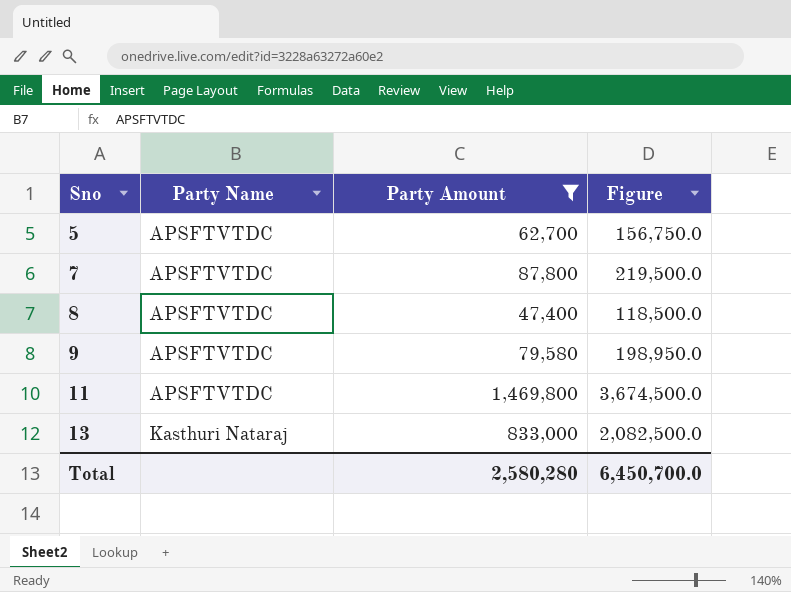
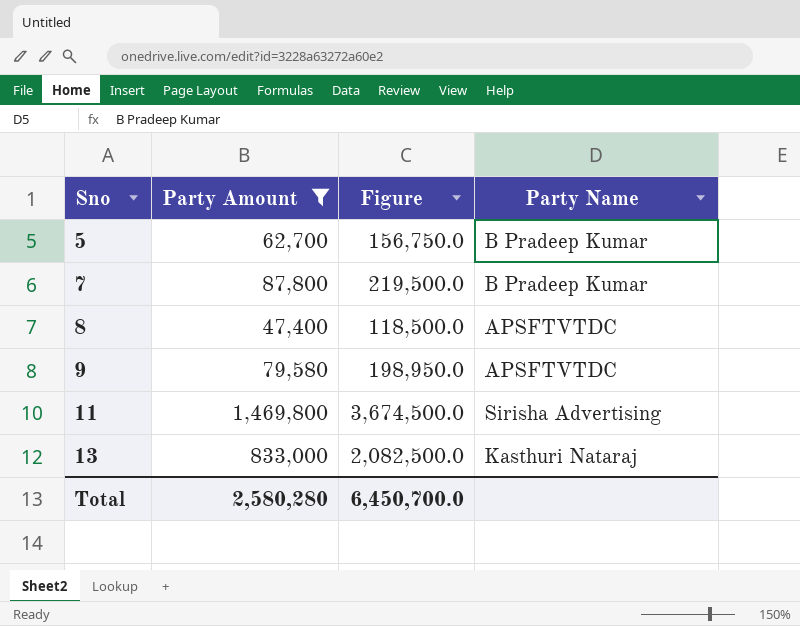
column Party Name | position: 2 -> 4
5 | Party Name: APSFTVTDC -> B Pradeep Kumar
7 | Party Name: APSFTVTDC -> B Pradeep Kumar
11 | Party Name: APSFTVTDC -> Sirisha Advertising

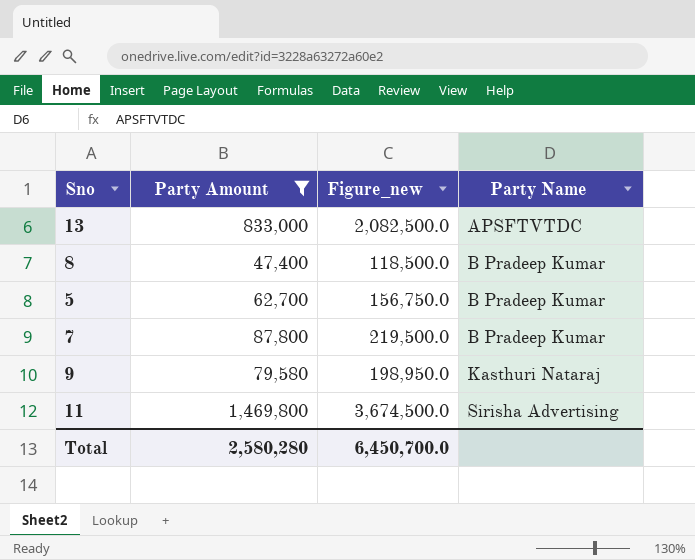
row order: Sno ascending -> Party Name ascending
column name: Figure -> Figure_new
13 | Party Name: Kasthuri Nataraj -> APSFTVTDC
8 | Party Name: APSFTVTDC -> B Pradeep Kumar
9 | Party Name: APSFTVTDC -> Kasthuri Nataraj

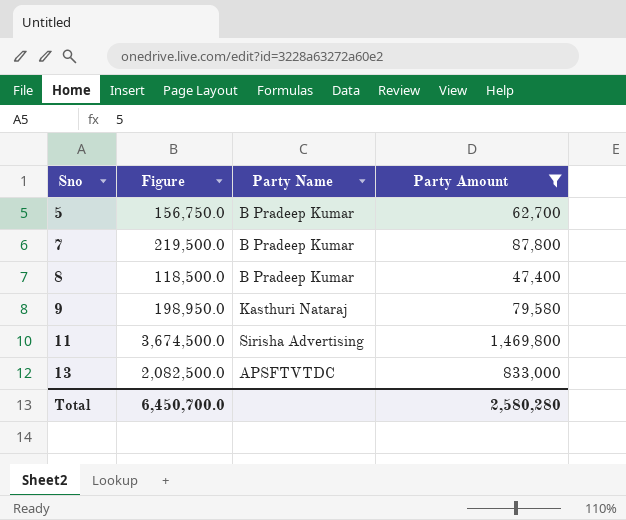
row order: Party Name ascending -> Sno ascending
column name: Figure_new -> Figure
column Party Amount | position: 2 -> 4

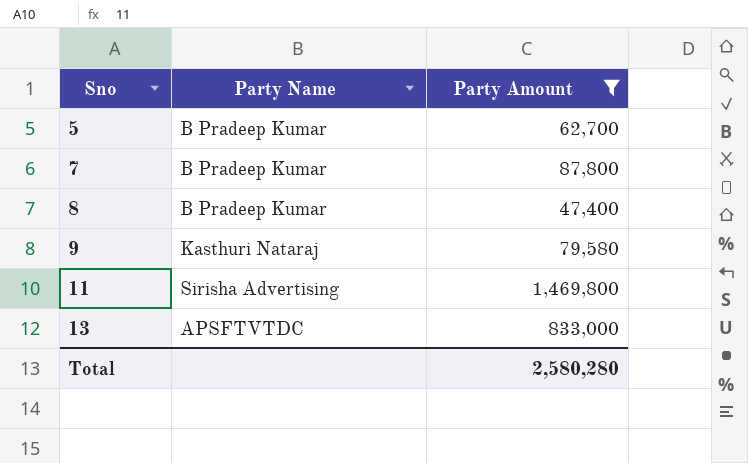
column Figure | formula: [Party Amount] * 2.5 -> none

